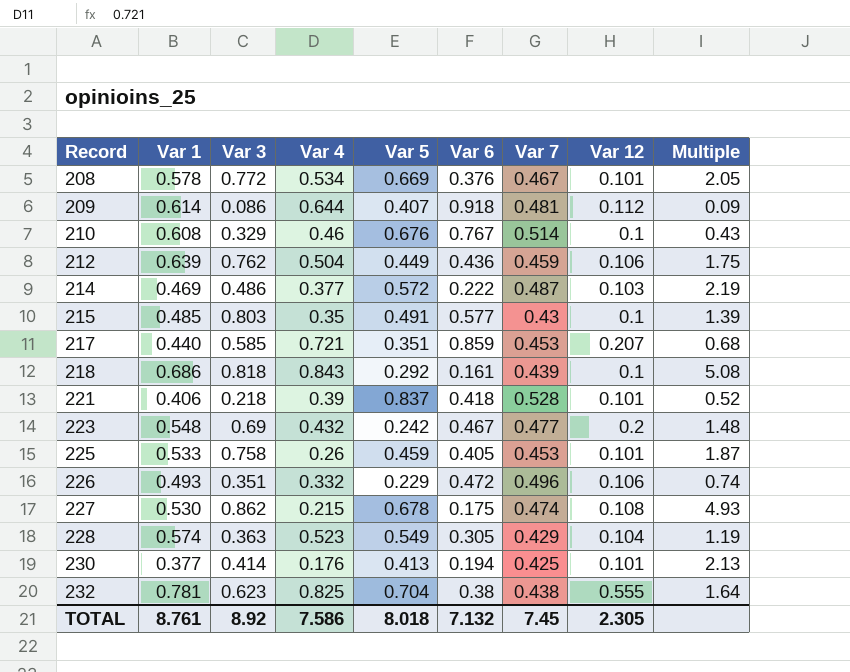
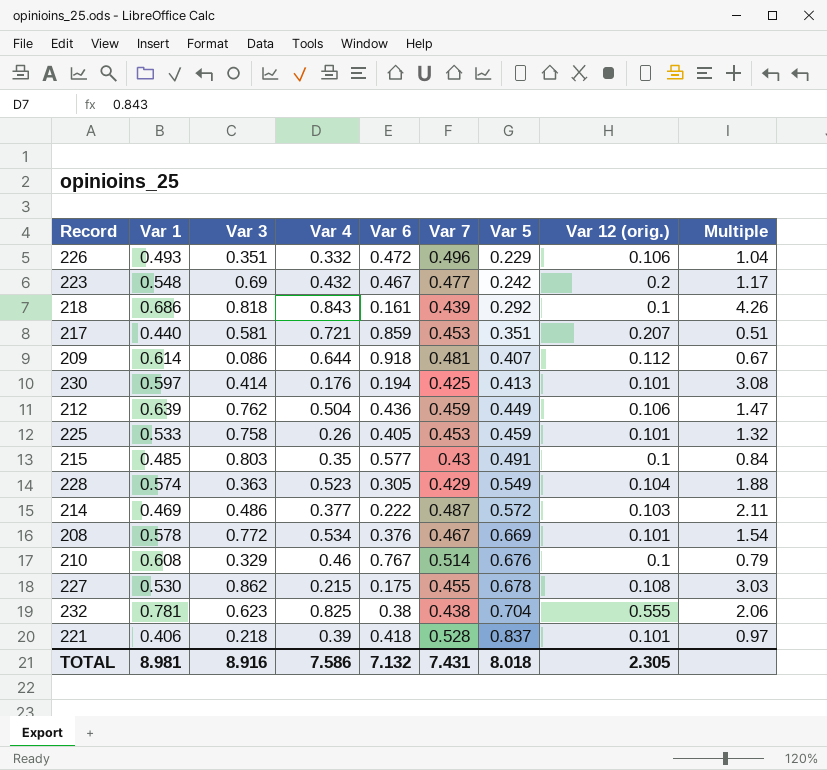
row order: Record ascending -> Var 5 ascending
column Var 5 | position: 5 -> 7
column name: Var 12 -> Var 12 (orig.)
column Multiple | formula: [Var 3] / [Var 6] -> [Var 1] / [Var 6]
217 | Var 3: 0.585 -> 0.581
230 | Var 1: 0.377 -> 0.597
227 | Var 7: 0.474 -> 0.455
TOTAL | Var 1: 8.761 -> 8.981
TOTAL | Var 3: 8.92 -> 8.916
TOTAL | Var 7: 7.45 -> 7.431

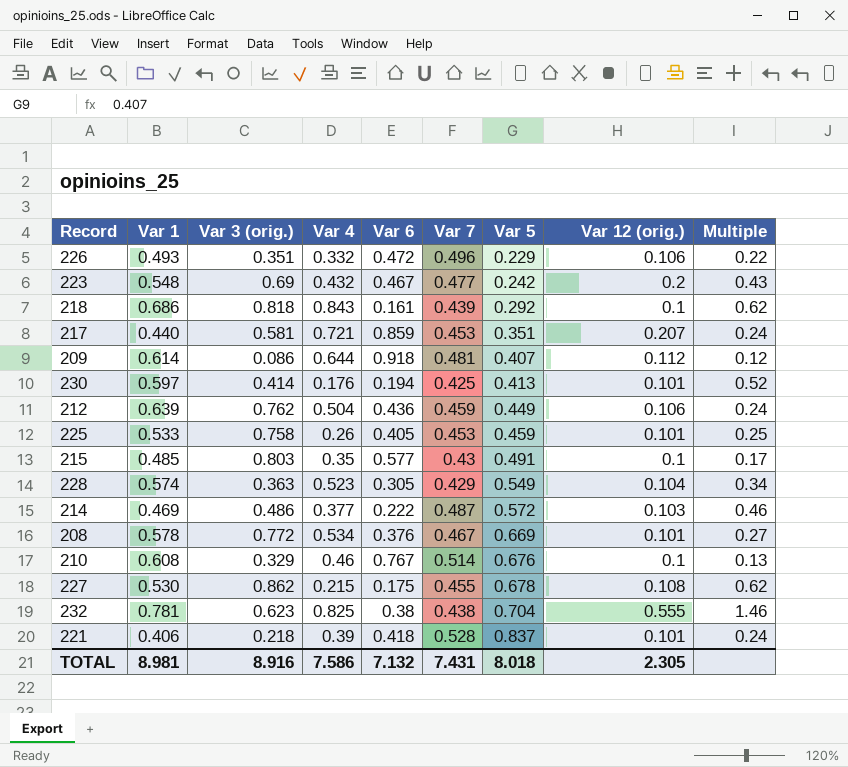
column name: Var 3 -> Var 3 (orig.)
column Multiple | formula: [Var 1] / [Var 6] -> [Var 12 (orig.)] / [Var 6]

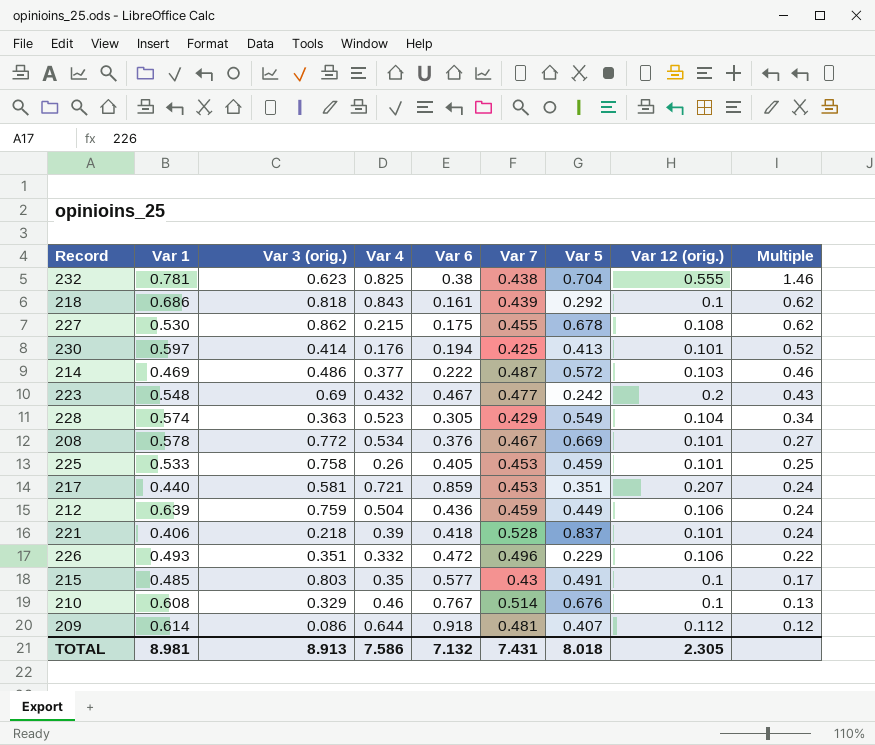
row order: Var 5 ascending -> Multiple descending
212 | Var 3 (orig.): 0.762 -> 0.759
TOTAL | Var 3 (orig.): 8.916 -> 8.913

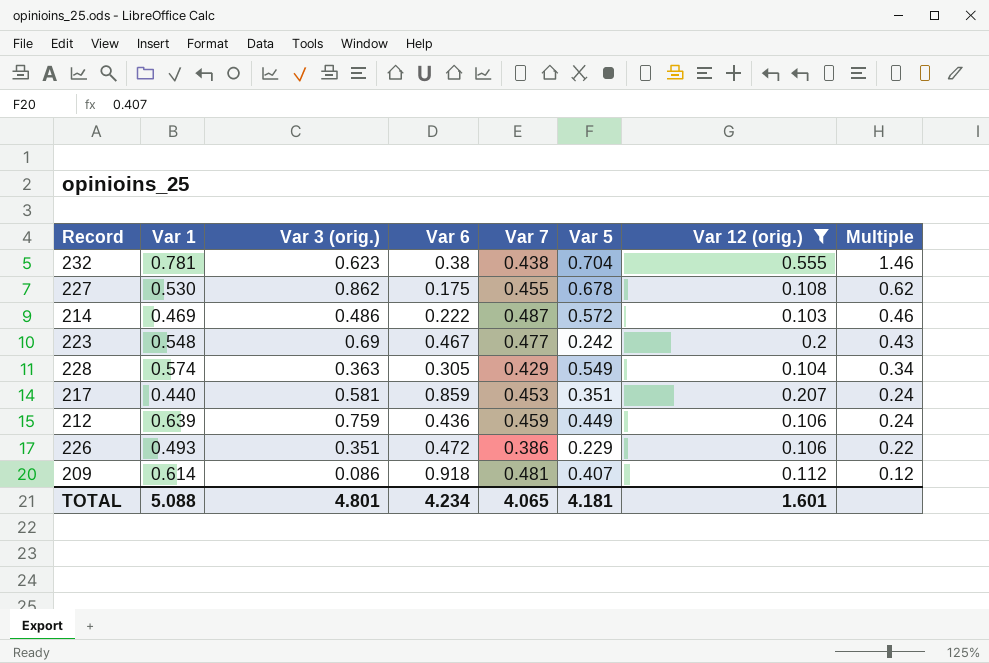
filter: none -> Var 12 (orig.) >= 0.103
column Var 4 | position: 4 -> none
226 | Var 7: 0.496 -> 0.386
TOTAL | Var 1: 8.981 -> 5.088
TOTAL | Var 3 (orig.): 8.913 -> 4.801
TOTAL | Var 6: 7.132 -> 4.234
TOTAL | Var 7: 7.431 -> 4.065
TOTAL | Var 5: 8.018 -> 4.181
TOTAL | Var 12 (orig.): 2.305 -> 1.601

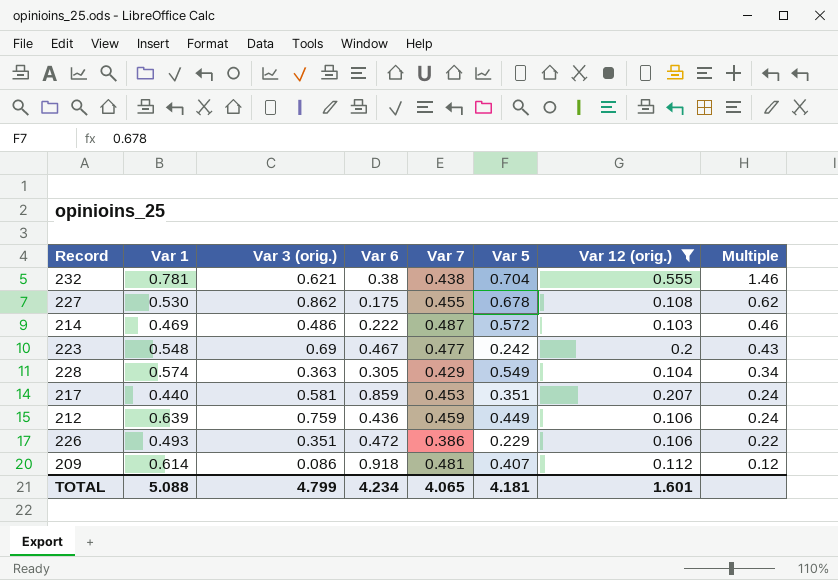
232 | Var 3 (orig.): 0.623 -> 0.621
TOTAL | Var 3 (orig.): 4.801 -> 4.799

